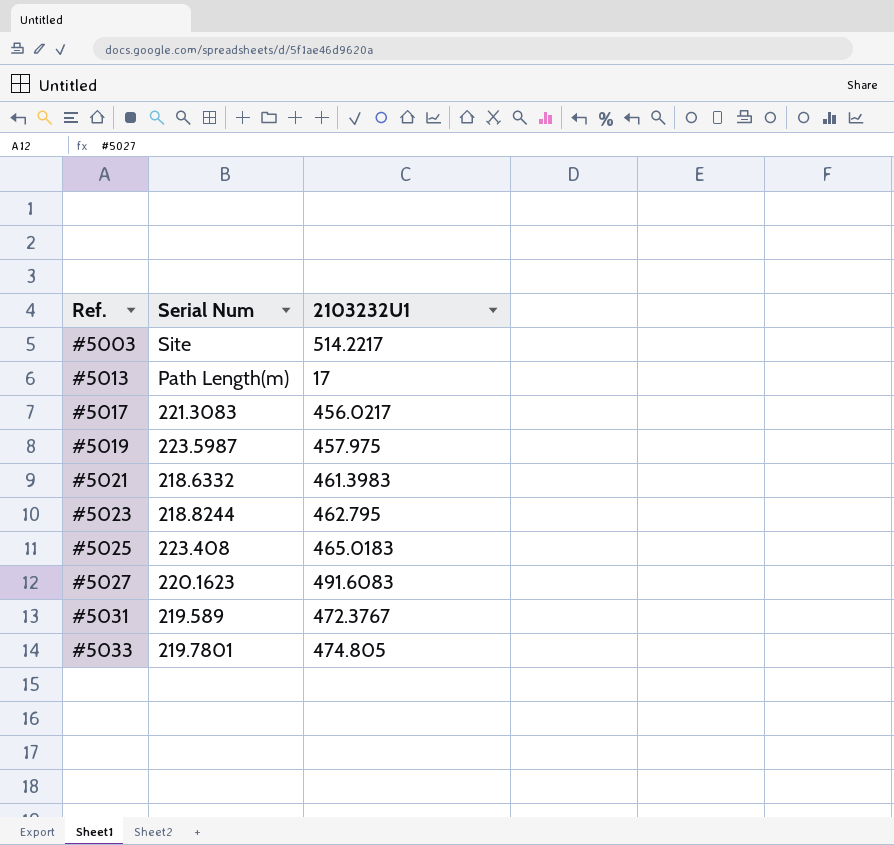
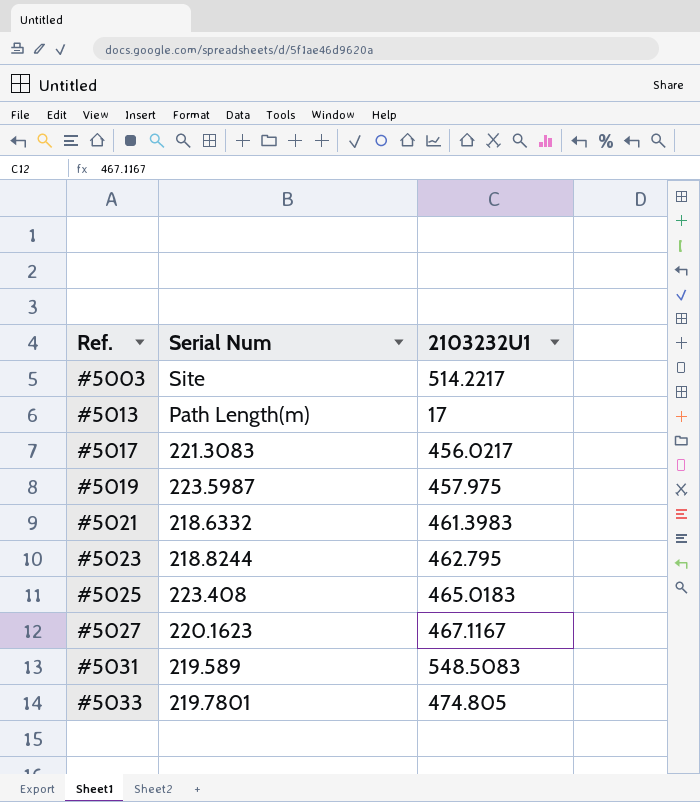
#5027 | 2103232U1: 491.6083 -> 467.1167
#5031 | 2103232U1: 472.3767 -> 548.5083

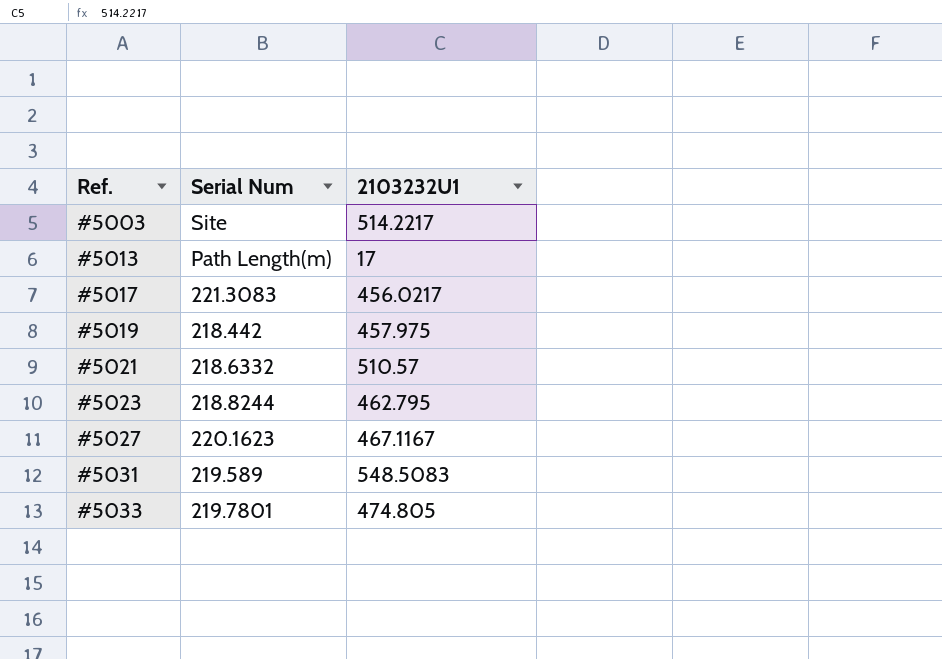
row #5025: 223.408 | 465.0183 -> none
#5019 | Serial Num: 223.5987 -> 218.442
#5021 | 2103232U1: 461.3983 -> 510.57

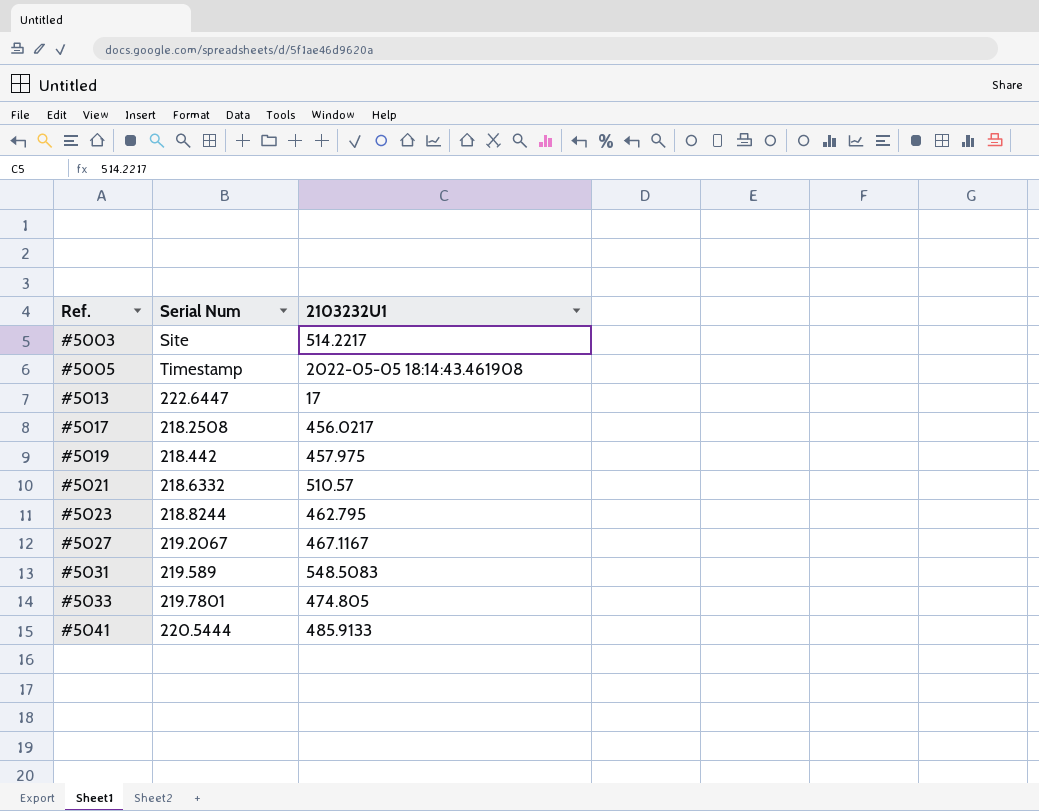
row #5005: none -> Timestamp | 2022-05-05 18:14:43.461908
#5013 | Serial Num: Path Length(m) -> 222.6447
#5017 | Serial Num: 221.3083 -> 218.2508
#5027 | Serial Num: 220.1623 -> 219.2067
row #5041: none -> 220.5444 | 485.9133

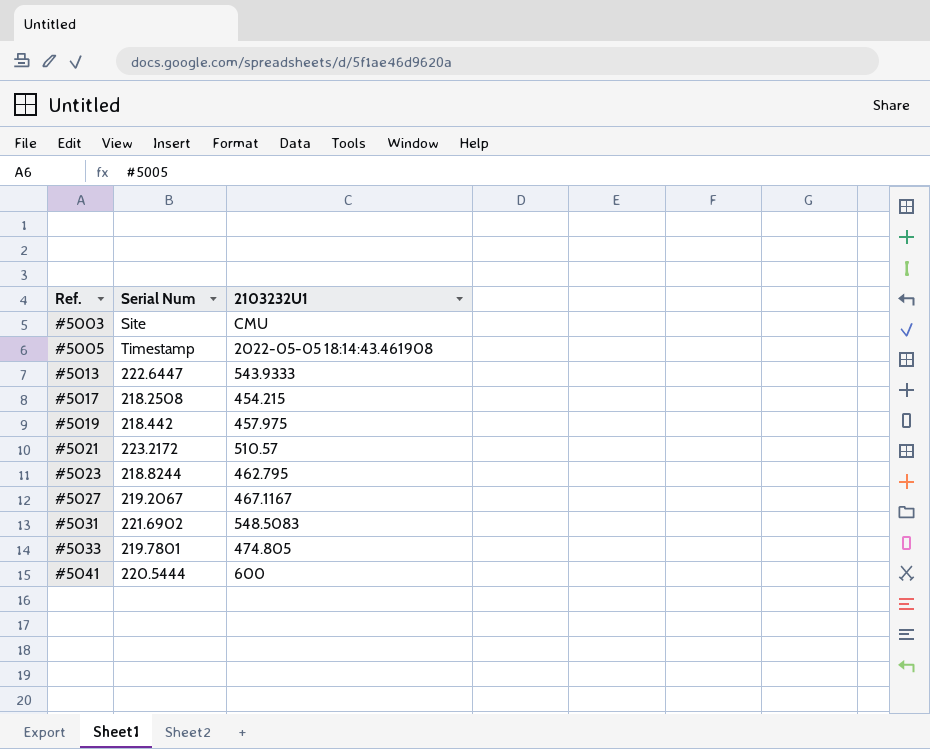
#5003 | 2103232U1: 514.2217 -> CMU
#5013 | 2103232U1: 17 -> 543.9333
#5017 | 2103232U1: 456.0217 -> 454.215
#5021 | Serial Num: 218.6332 -> 223.2172
#5031 | Serial Num: 219.589 -> 221.6902
#5041 | 2103232U1: 485.9133 -> 600

